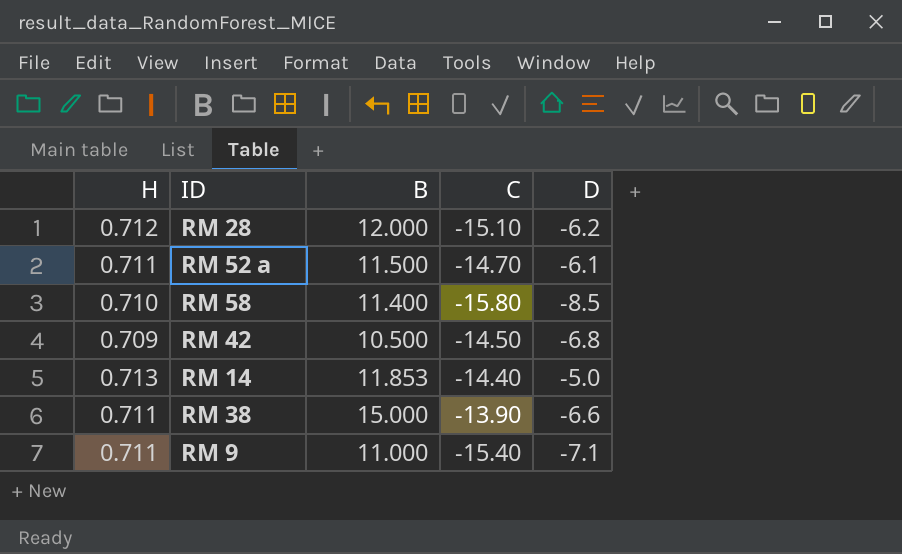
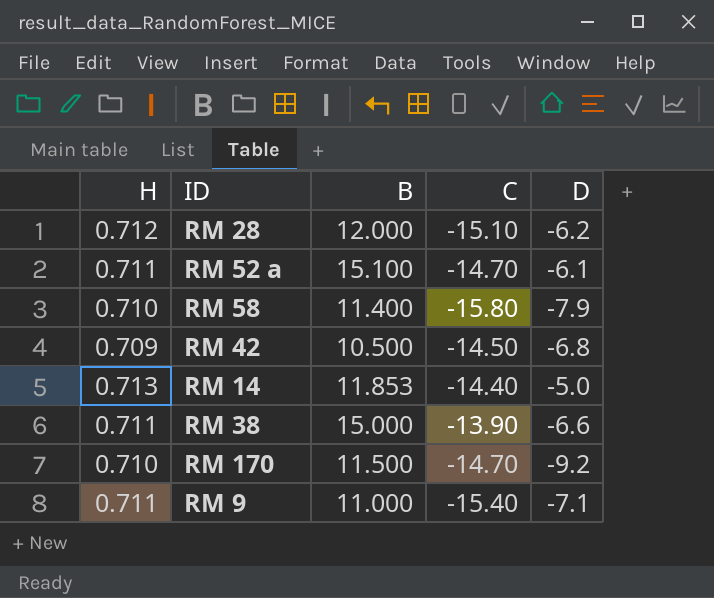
RM 52 a | B: 11.500 -> 15.100
RM 58 | D: -8.5 -> -7.9
row RM 170: none -> 0.710 | 11.500 | -14.70 | -9.2

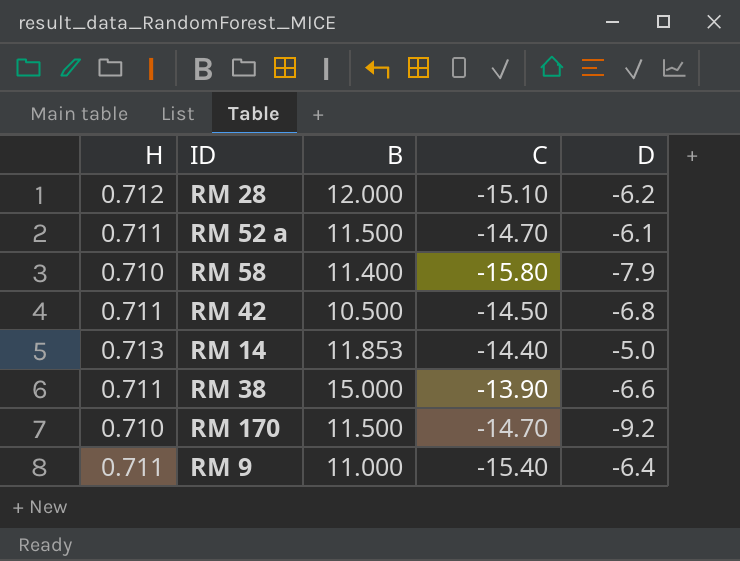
RM 52 a | B: 15.100 -> 11.500
RM 42 | H: 0.709 -> 0.711
RM 9 | D: -7.1 -> -6.4

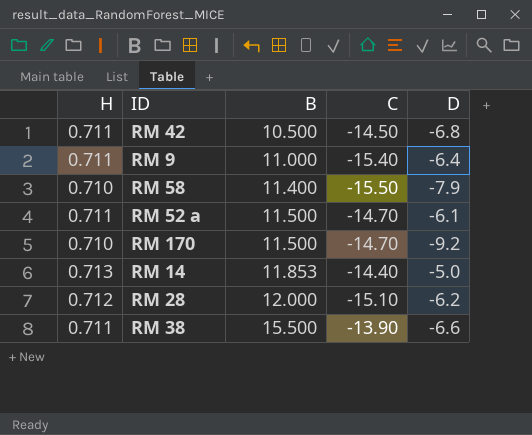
row order: none -> B ascending
RM 58 | C: -15.80 -> -15.50
RM 38 | B: 15.000 -> 15.500

